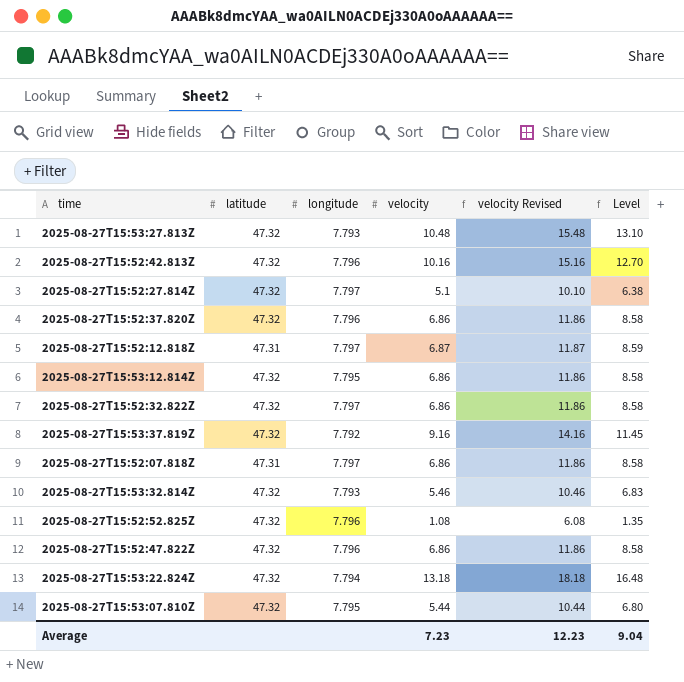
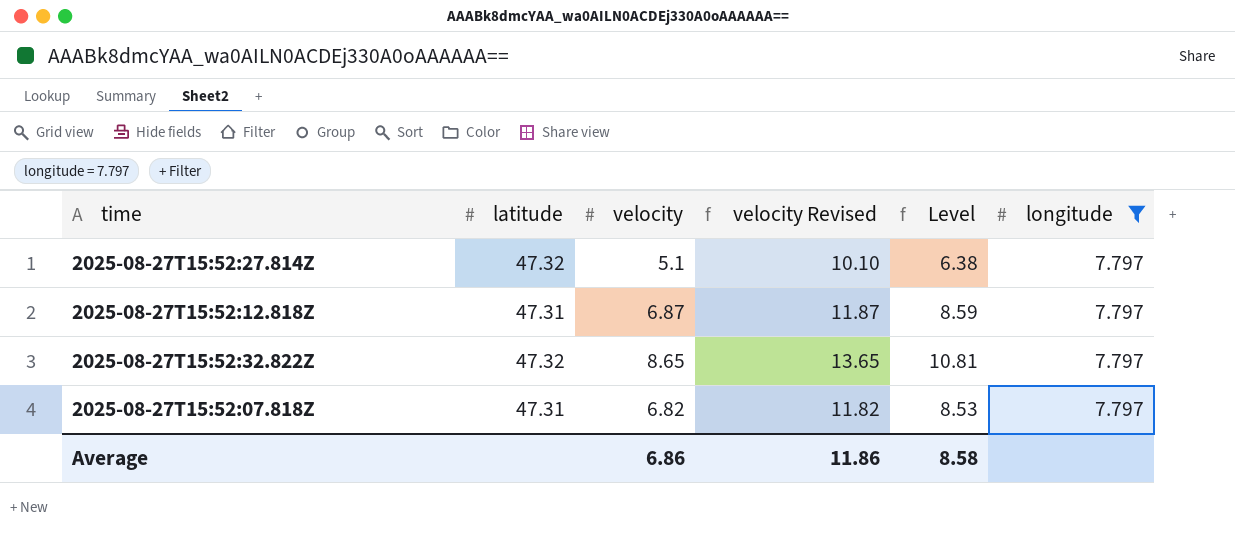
filter: none -> longitude = 7.797
column longitude | position: 3 -> 6
2025-08-27T15:52:32.822Z | velocity: 6.86 -> 8.65
2025-08-27T15:52:32.822Z | velocity Revised: 11.86 -> 13.65
2025-08-27T15:52:32.822Z | Level: 8.58 -> 10.81
2025-08-27T15:52:07.818Z | velocity: 6.86 -> 6.82
2025-08-27T15:52:07.818Z | velocity Revised: 11.86 -> 11.82
2025-08-27T15:52:07.818Z | Level: 8.58 -> 8.53
Average | velocity: 7.23 -> 6.86
Average | velocity Revised: 12.23 -> 11.86
Average | Level: 9.04 -> 8.58

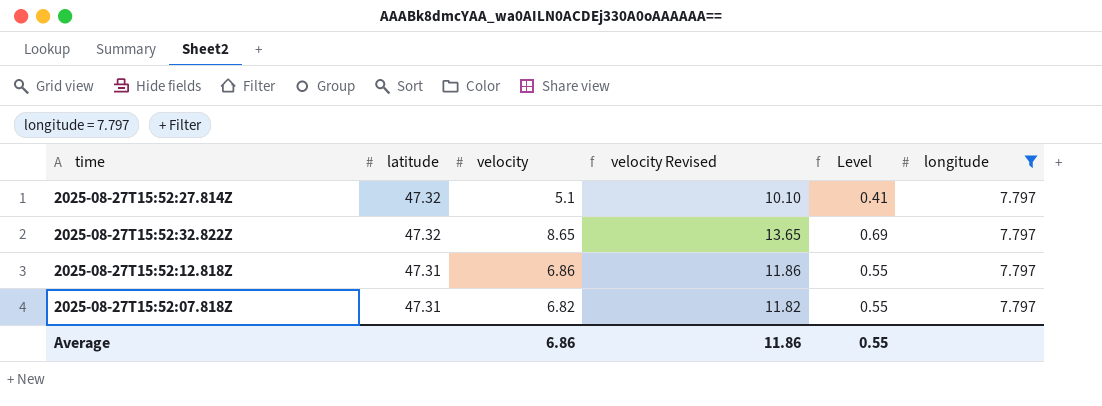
row order: none -> latitude descending
column Level | formula: [velocity] * 1.25 -> [velocity] * 0.08
2025-08-27T15:52:12.818Z | velocity: 6.87 -> 6.86
2025-08-27T15:52:12.818Z | velocity Revised: 11.87 -> 11.86
Average | Level: 8.58 -> 0.55

